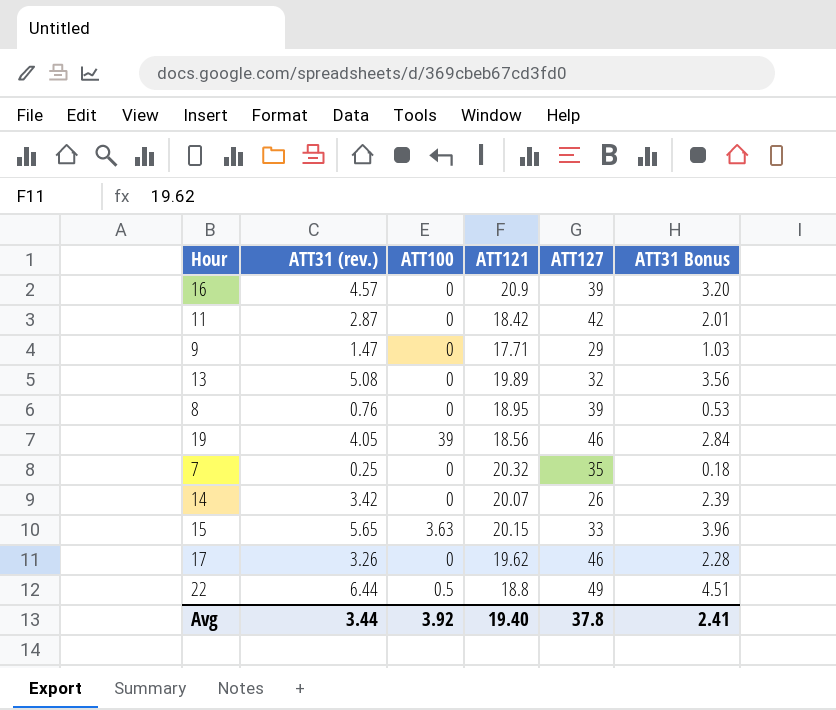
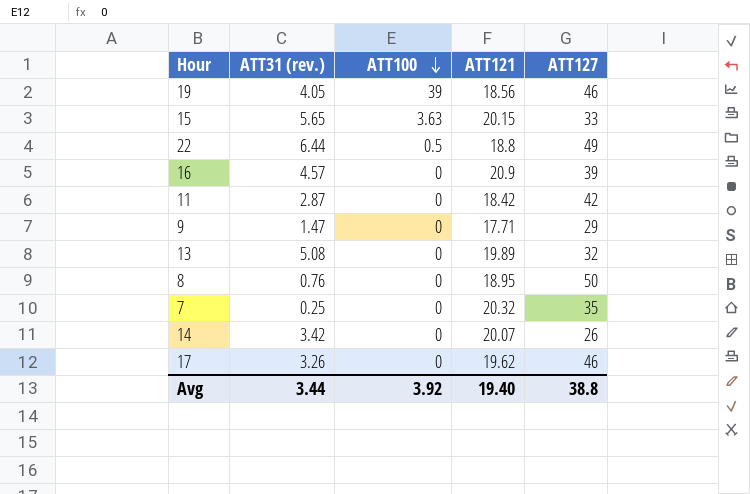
row order: none -> ATT100 descending
column ATT31 Bonus | formula: [ATT31 (rev.)] * 0.7 -> none
8 | ATT127: 39 -> 50
Avg | ATT127: 37.8 -> 38.8

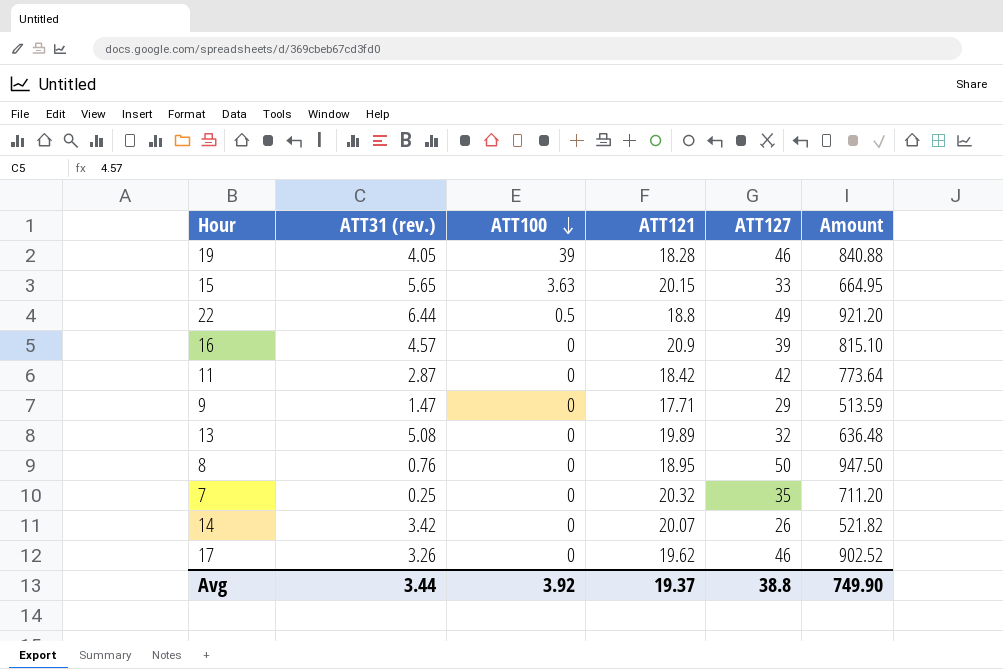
column Amount | formula: none -> [ATT121] * [ATT127]
19 | ATT121: 18.56 -> 18.28
Avg | ATT121: 19.40 -> 19.37

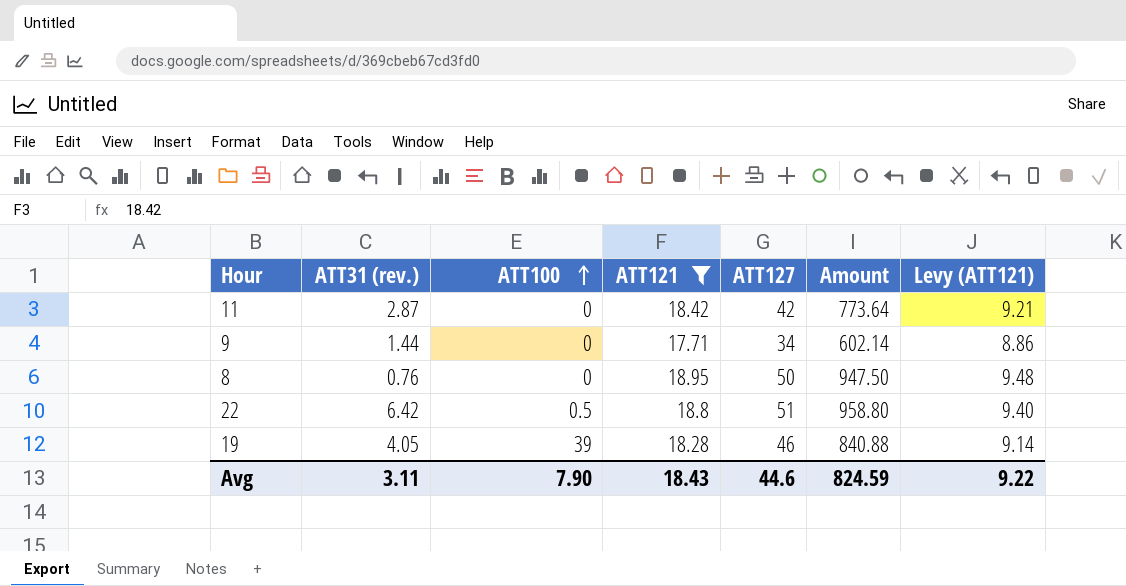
filter: none -> ATT121 <= 18.95
row order: ATT100 descending -> ATT100 ascending
column Levy (ATT121) | formula: none -> [ATT121] * 0.5
9 | ATT31 (rev.): 1.47 -> 1.44
9 | ATT127: 29 -> 34
9 | Amount: 513.59 -> 602.14
22 | ATT31 (rev.): 6.44 -> 6.42
22 | ATT127: 49 -> 51
22 | Amount: 921.20 -> 958.80
Avg | ATT31 (rev.): 3.44 -> 3.11
Avg | ATT100: 3.92 -> 7.90
Avg | ATT121: 19.37 -> 18.43
Avg | ATT127: 38.8 -> 44.6
Avg | Amount: 749.90 -> 824.59

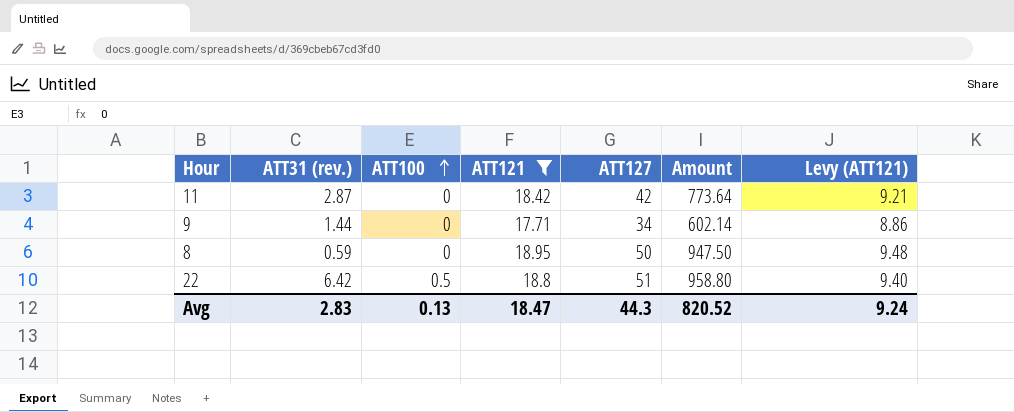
row 19: 4.05 | 39 | 18.28 | 46 | 840.88 | 9.14 -> none
8 | ATT31 (rev.): 0.76 -> 0.59
Avg | ATT31 (rev.): 3.11 -> 2.83
Avg | ATT100: 7.90 -> 0.13
Avg | ATT121: 18.43 -> 18.47
Avg | ATT127: 44.6 -> 44.3
Avg | Amount: 824.59 -> 820.52
Avg | Levy (ATT121): 9.22 -> 9.24

